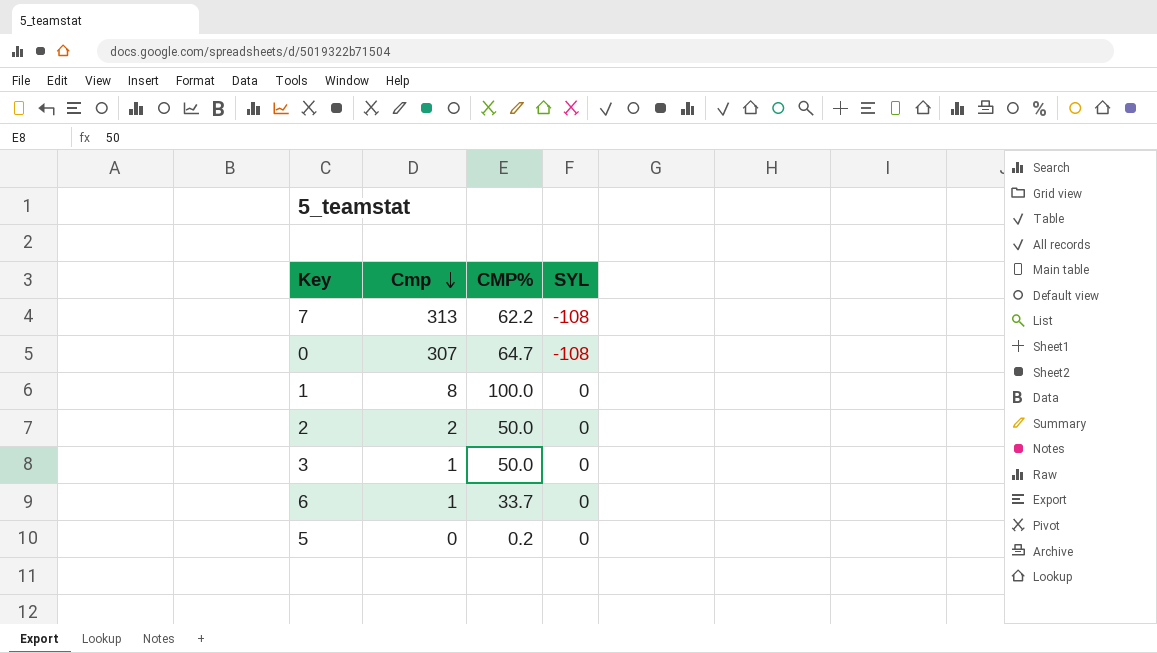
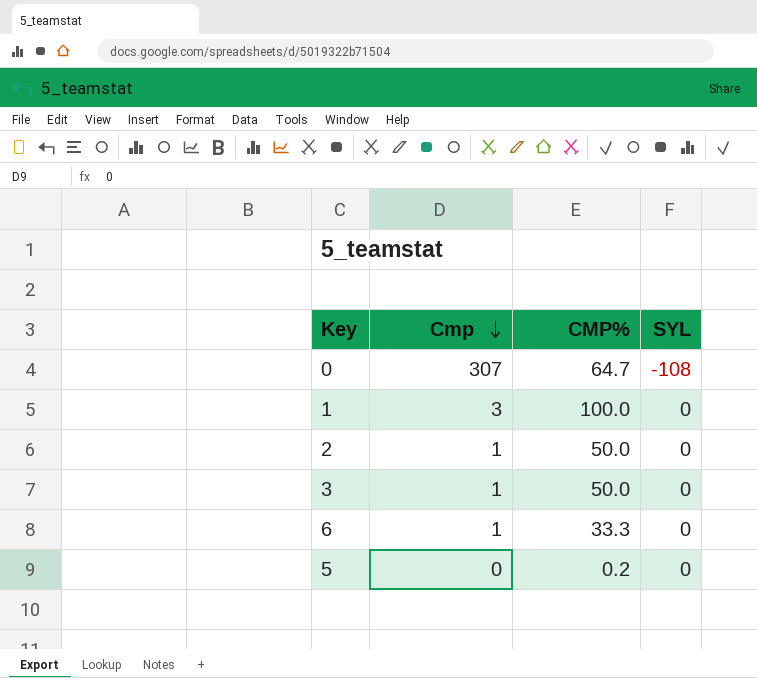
row 7: 313 | 62.2 | -108 -> none
1 | Cmp: 8 -> 3
2 | Cmp: 2 -> 1
6 | CMP%: 33.7 -> 33.3

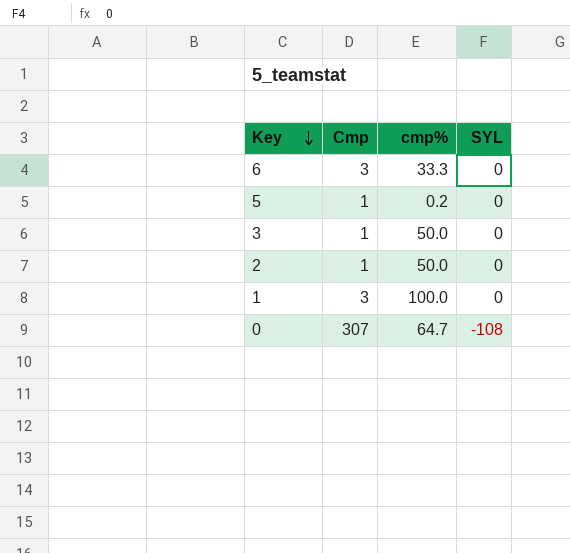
row order: Cmp descending -> Key descending
column name: CMP% -> cmp%
6 | Cmp: 1 -> 3
5 | Cmp: 0 -> 1

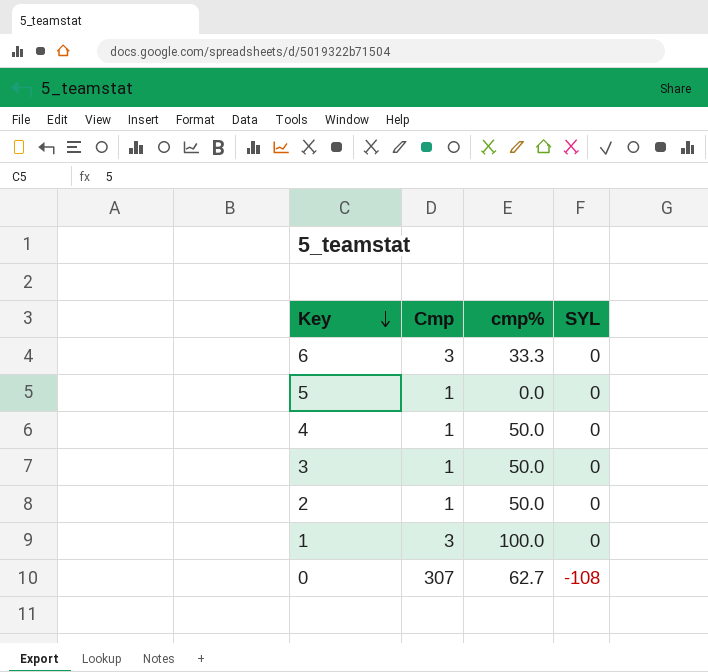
5 | cmp%: 0.2 -> 0.0
row 4: none -> 1 | 50.0 | 0
0 | cmp%: 64.7 -> 62.7

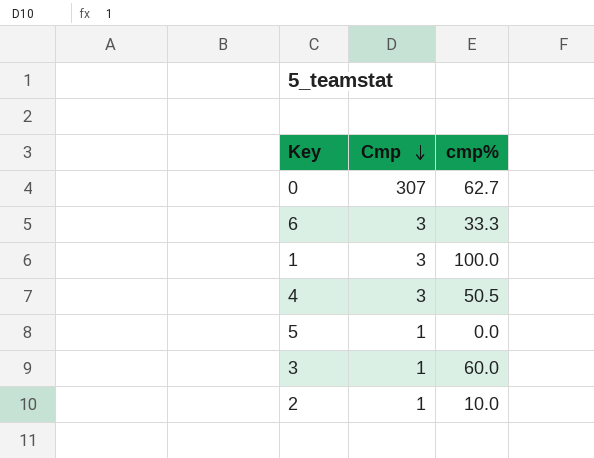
row order: Key descending -> Cmp descending
column SYL | position: 4 -> none
4 | Cmp: 1 -> 3
4 | cmp%: 50.0 -> 50.5
3 | cmp%: 50.0 -> 60.0
2 | cmp%: 50.0 -> 10.0

